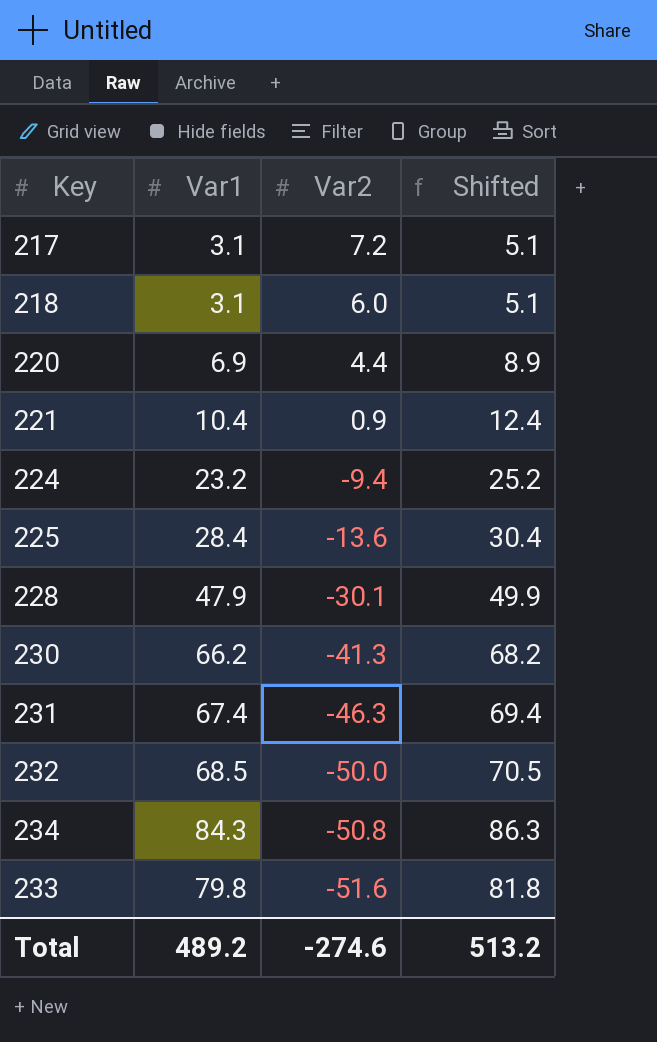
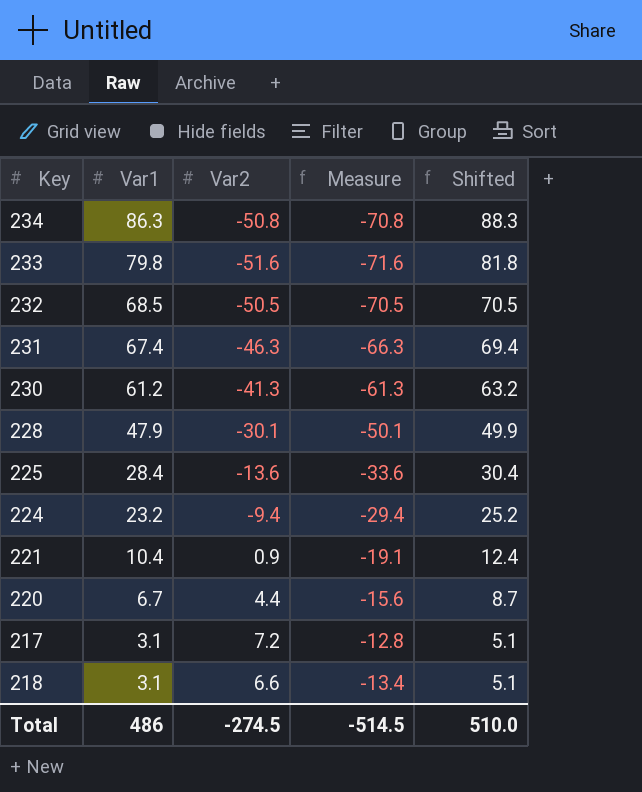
row order: Var2 descending -> Var1 descending
column Measure | formula: none -> [Var2] - 20
234 | Var1: 84.3 -> 86.3
234 | Shifted: 86.3 -> 88.3
232 | Var2: -50.0 -> -50.5
230 | Var1: 66.2 -> 61.2
230 | Shifted: 68.2 -> 63.2
220 | Var1: 6.9 -> 6.7
220 | Shifted: 8.9 -> 8.7
218 | Var2: 6.0 -> 6.6
Total | Var1: 489.2 -> 486
Total | Var2: -274.6 -> -274.5
Total | Shifted: 513.2 -> 510.0

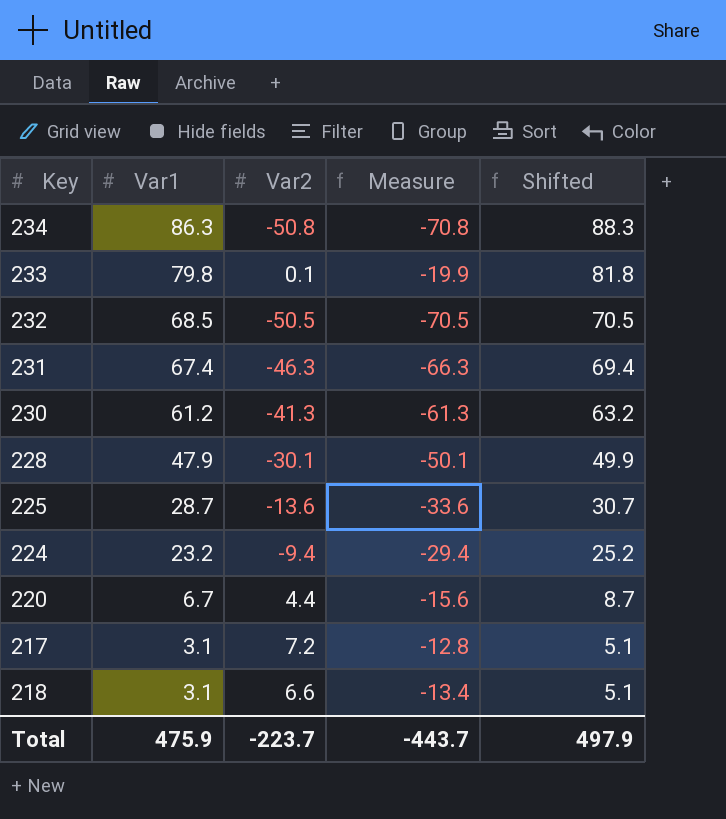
row 221: 10.4 | 0.9 | -19.1 | 12.4 -> none
233 | Var2: -51.6 -> 0.1
233 | Measure: -71.6 -> -19.9
225 | Var1: 28.4 -> 28.7
225 | Shifted: 30.4 -> 30.7
Total | Var1: 486 -> 475.9
Total | Var2: -274.5 -> -223.7
Total | Measure: -514.5 -> -443.7
Total | Shifted: 510.0 -> 497.9

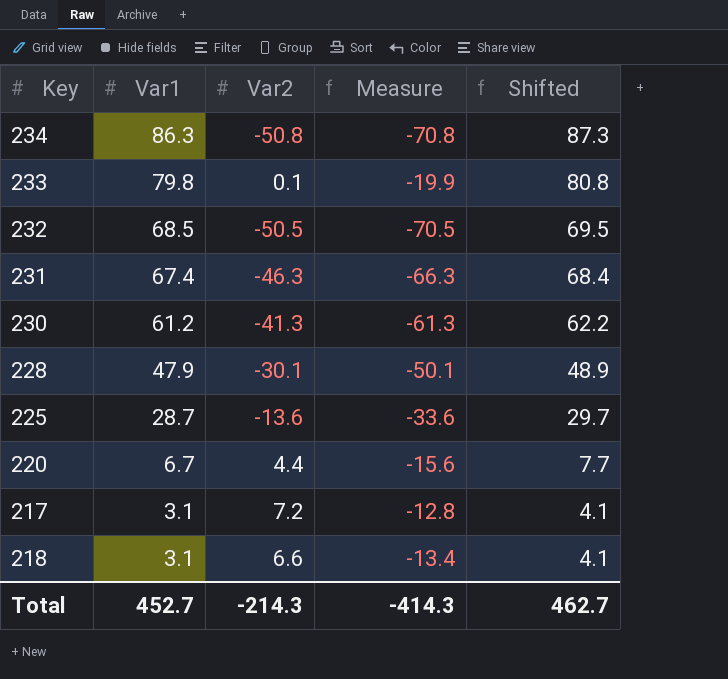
column Shifted | formula: [Var1] + 2 -> [Var1] + 1
row 224: 23.2 | -9.4 | -29.4 | 25.2 -> none
Total | Var1: 475.9 -> 452.7
Total | Var2: -223.7 -> -214.3
Total | Measure: -443.7 -> -414.3
Total | Shifted: 497.9 -> 462.7

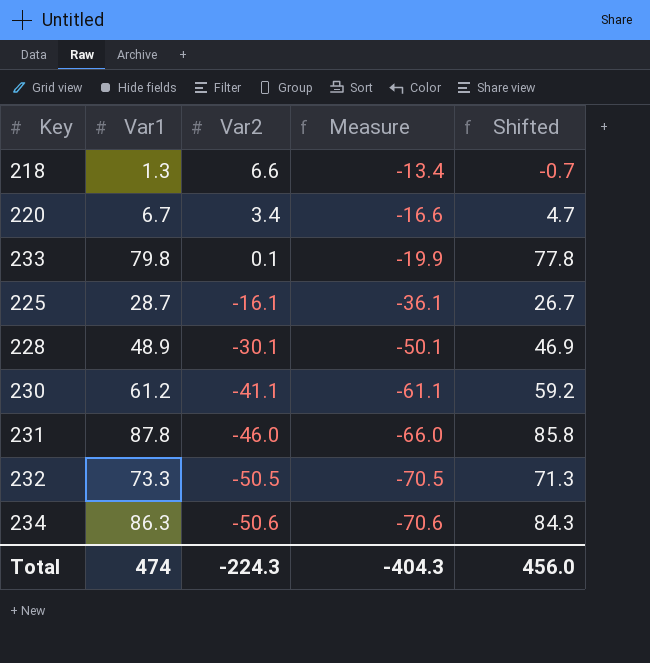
row order: Var1 descending -> Var2 descending
column Shifted | formula: [Var1] + 1 -> [Var1] - 2
row 217: 3.1 | 7.2 | -12.8 | 4.1 -> none
218 | Var1: 3.1 -> 1.3
220 | Var2: 4.4 -> 3.4
220 | Measure: -15.6 -> -16.6
225 | Var2: -13.6 -> -16.1
225 | Measure: -33.6 -> -36.1
228 | Var1: 47.9 -> 48.9
230 | Var2: -41.3 -> -41.1
230 | Measure: -61.3 -> -61.1
231 | Var1: 67.4 -> 87.8
231 | Var2: -46.3 -> -46.0
231 | Measure: -66.3 -> -66.0
232 | Var1: 68.5 -> 73.3
234 | Var2: -50.8 -> -50.6
234 | Measure: -70.8 -> -70.6
Total | Var1: 452.7 -> 474
Total | Var2: -214.3 -> -224.3
Total | Measure: -414.3 -> -404.3
Total | Shifted: 462.7 -> 456.0

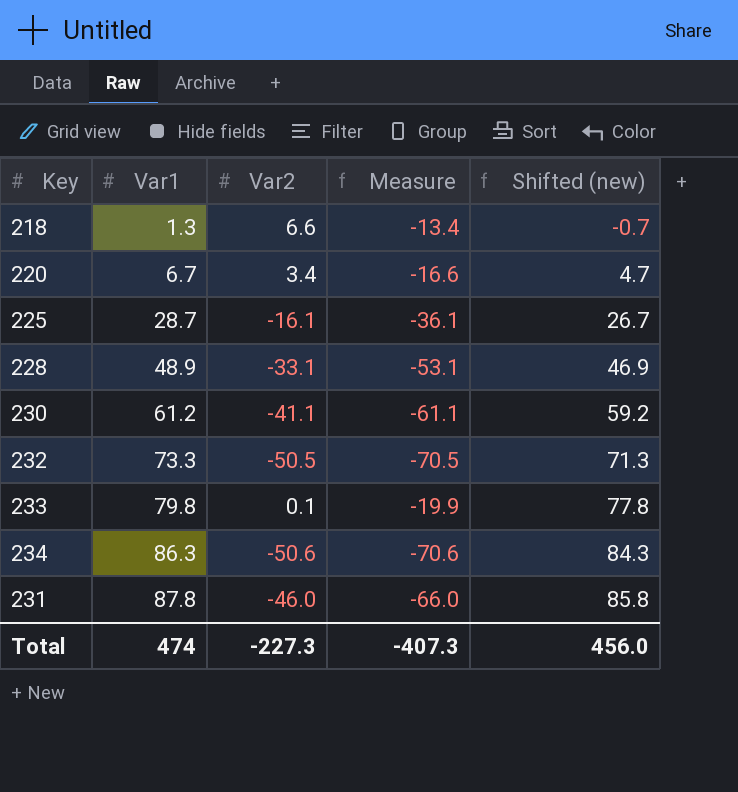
row order: Var2 descending -> Var1 ascending
column name: Shifted -> Shifted (new)
228 | Var2: -30.1 -> -33.1
228 | Measure: -50.1 -> -53.1
Total | Var2: -224.3 -> -227.3
Total | Measure: -404.3 -> -407.3

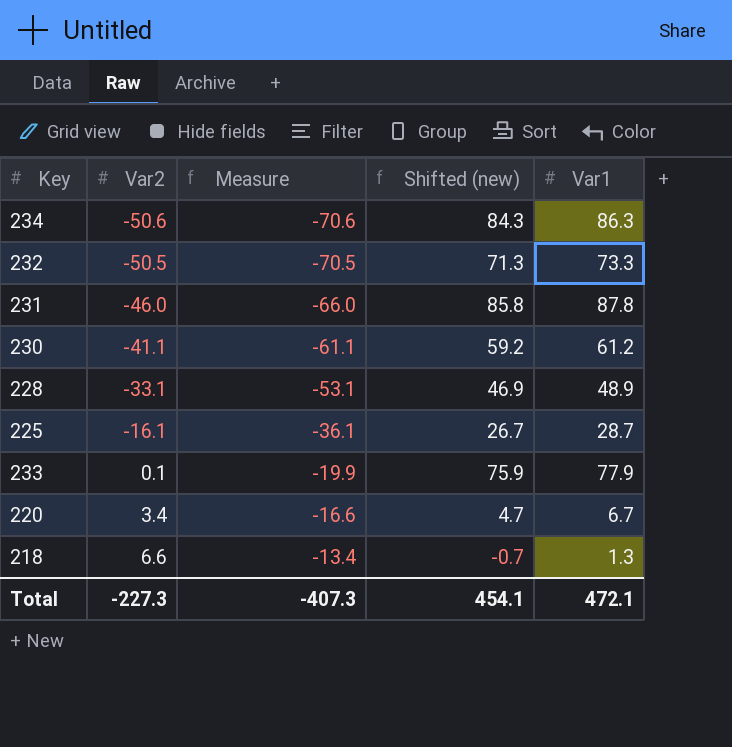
row order: Var1 ascending -> Var2 ascending
column Var1 | position: 2 -> 5
233 | Shifted (new): 77.8 -> 75.9
233 | Var1: 79.8 -> 77.9
Total | Shifted (new): 456.0 -> 454.1
Total | Var1: 474 -> 472.1

